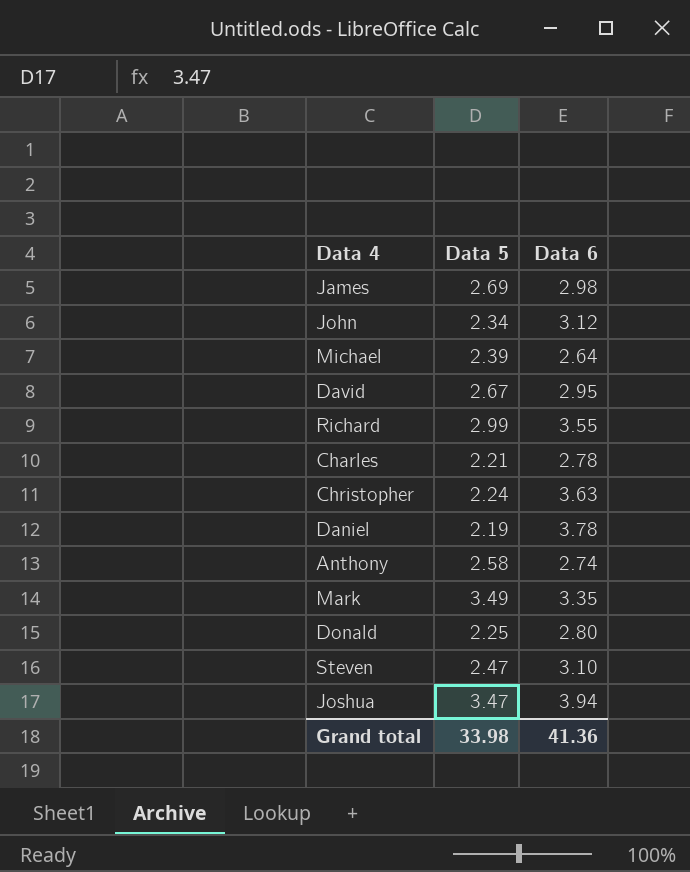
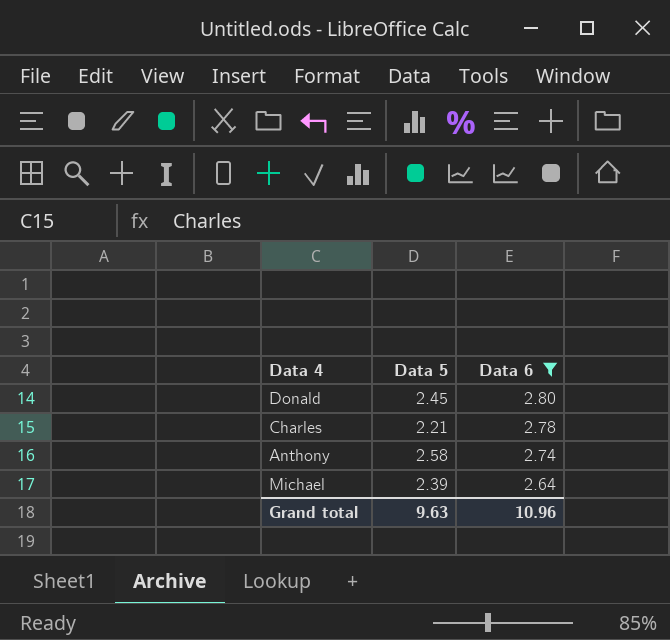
filter: none -> Data 6 <= 2.80
row order: none -> Data 6 descending
Donald | Data 5: 2.25 -> 2.45
Grand total | Data 5: 33.98 -> 9.63
Grand total | Data 6: 41.36 -> 10.96

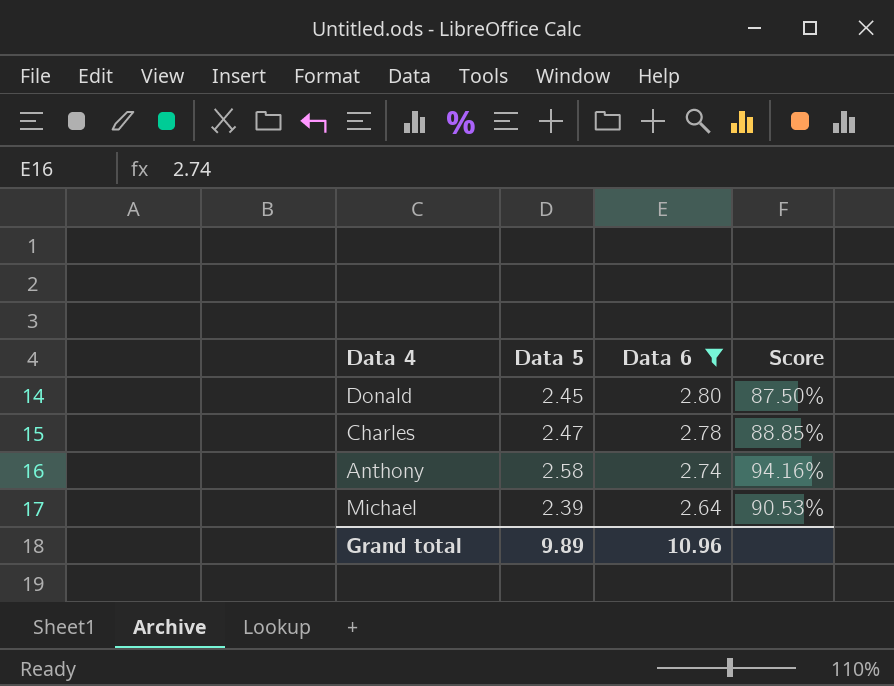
column Score | formula: none -> [Data 5] / [Data 6]
Charles | Data 5: 2.21 -> 2.47
Grand total | Data 5: 9.63 -> 9.89

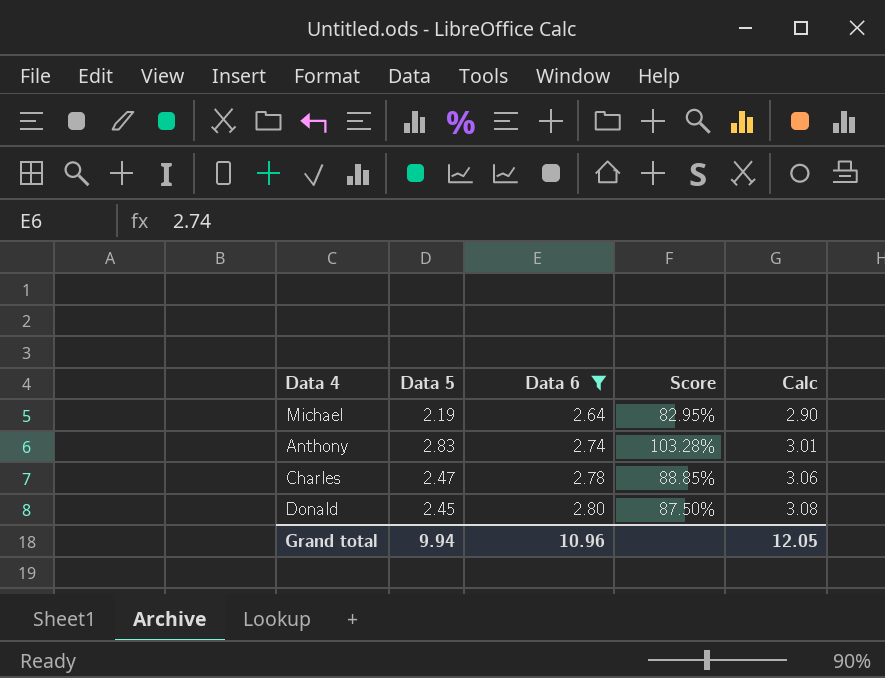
row order: Data 6 descending -> Data 6 ascending
column Calc | formula: none -> [Data 6] * 1.1
Michael | Data 5: 2.39 -> 2.19
Michael | Score: 90.53% -> 82.95%
Anthony | Data 5: 2.58 -> 2.83
Anthony | Score: 94.16% -> 103.28%
Grand total | Data 5: 9.89 -> 9.94

